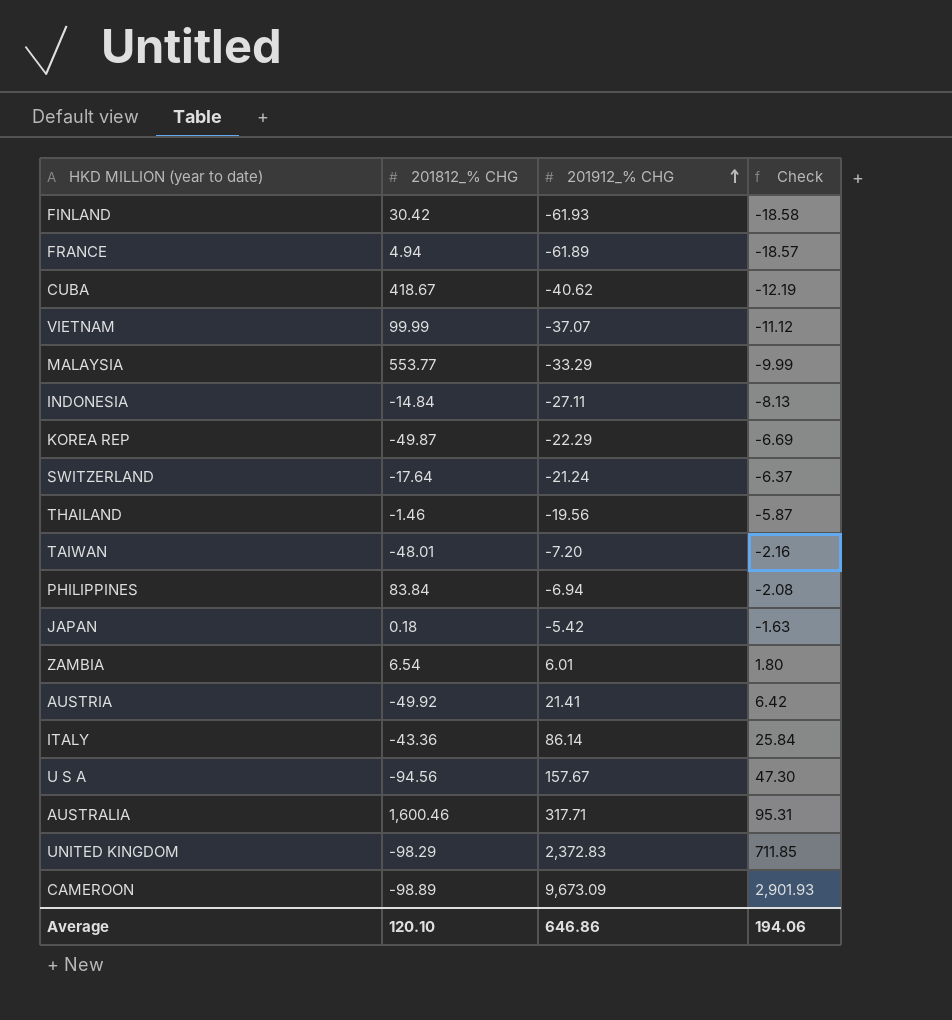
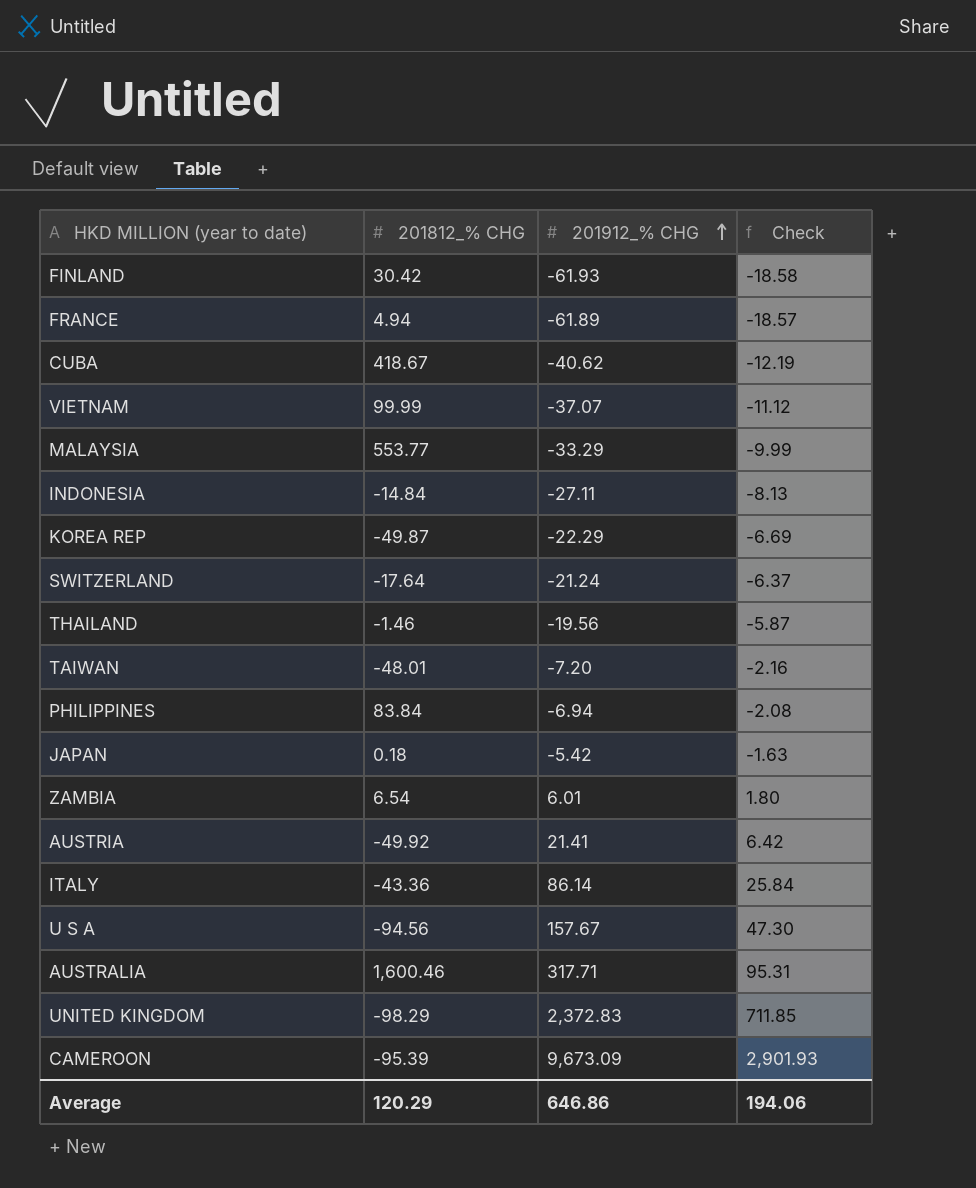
CAMEROON | 201812_% CHG: -98.89 -> -95.39
Average | 201812_% CHG: 120.10 -> 120.29

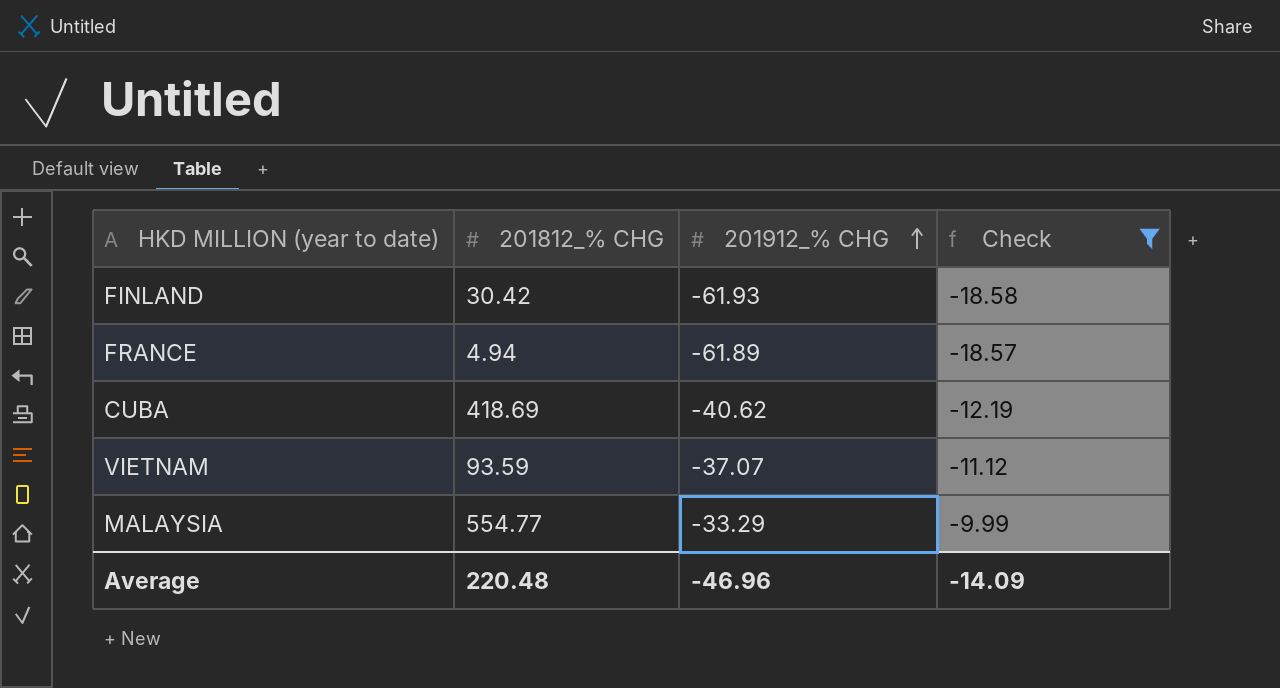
filter: none -> Check <= -9.99
CUBA | 201812_% CHG: 418.67 -> 418.69
VIETNAM | 201812_% CHG: 99.99 -> 93.59
MALAYSIA | 201812_% CHG: 553.77 -> 554.77
Average | 201812_% CHG: 120.29 -> 220.48
Average | 201912_% CHG: 646.86 -> -46.96
Average | Check: 194.06 -> -14.09

